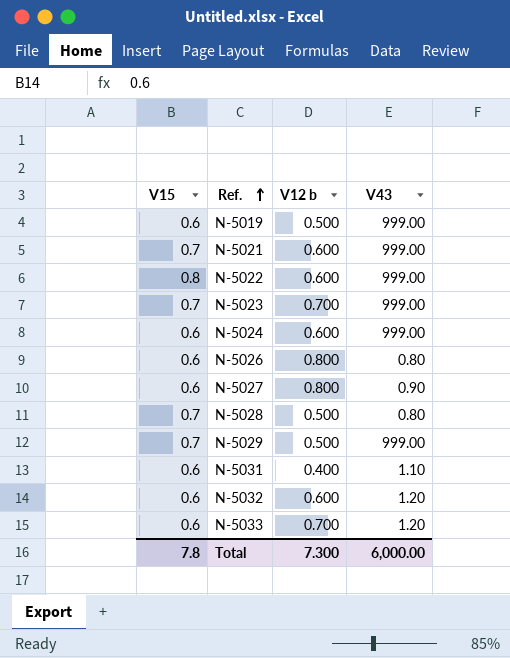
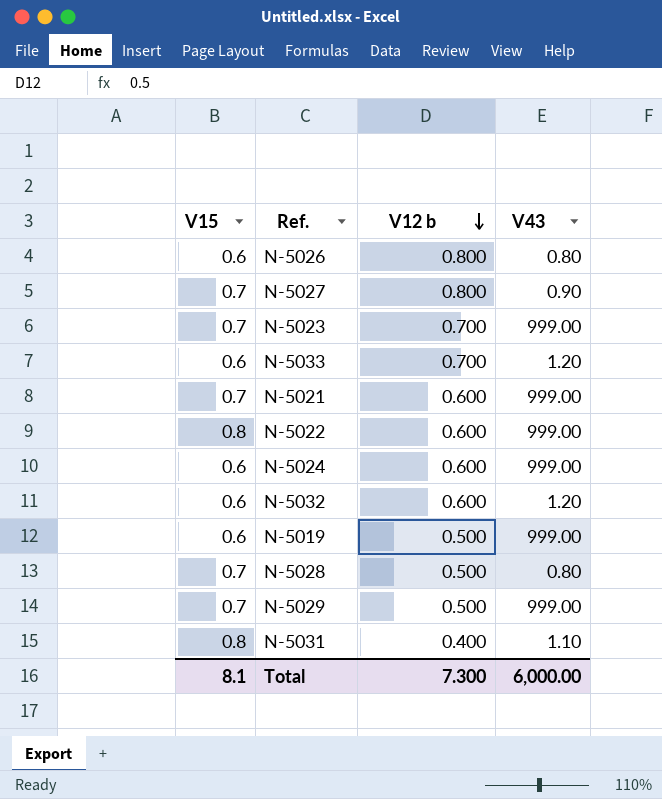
row order: Ref. ascending -> V12 b descending
N-5027 | V15: 0.6 -> 0.7
N-5031 | V15: 0.6 -> 0.8
Total | V15: 7.8 -> 8.1

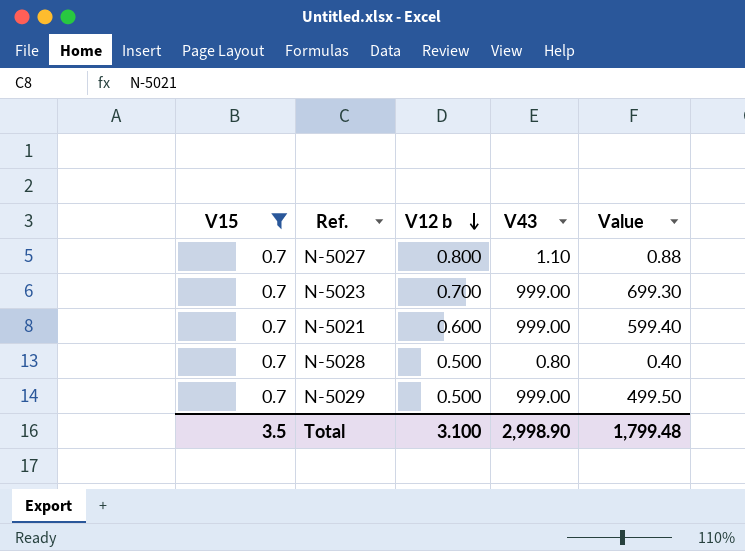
filter: none -> V15 = 0.7
column Value | formula: none -> [V12 b] * [V43]
N-5027 | V43: 0.90 -> 1.10
Total | V15: 8.1 -> 3.5
Total | V12 b: 7.300 -> 3.100
Total | V43: 6,000.00 -> 2,998.90

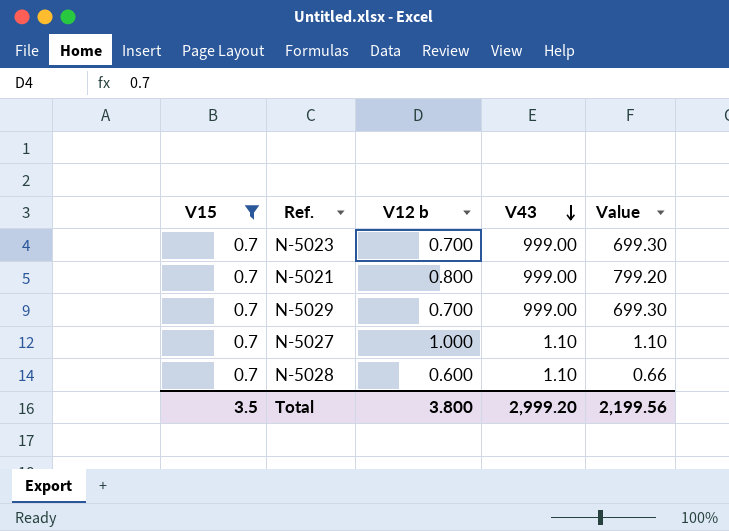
row order: V12 b descending -> V43 descending
N-5021 | V12 b: 0.600 -> 0.800
N-5021 | Value: 599.40 -> 799.20
N-5029 | V12 b: 0.500 -> 0.700
N-5029 | Value: 499.50 -> 699.30
N-5027 | V12 b: 0.800 -> 1.000
N-5027 | Value: 0.88 -> 1.10
N-5028 | V12 b: 0.500 -> 0.600
N-5028 | V43: 0.80 -> 1.10
N-5028 | Value: 0.40 -> 0.66
Total | V12 b: 3.100 -> 3.800
Total | V43: 2,998.90 -> 2,999.20
Total | Value: 1,799.48 -> 2,199.56

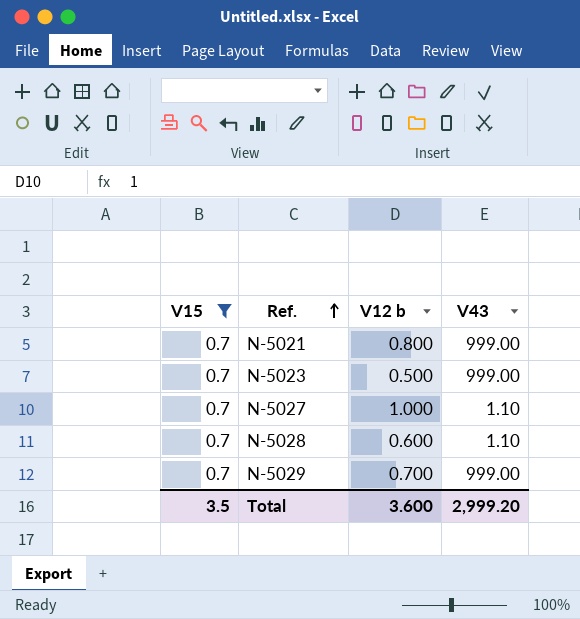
row order: V43 descending -> Ref. ascending
column Value | formula: [V12 b] * [V43] -> none
N-5023 | V12 b: 0.700 -> 0.500
Total | V12 b: 3.800 -> 3.600

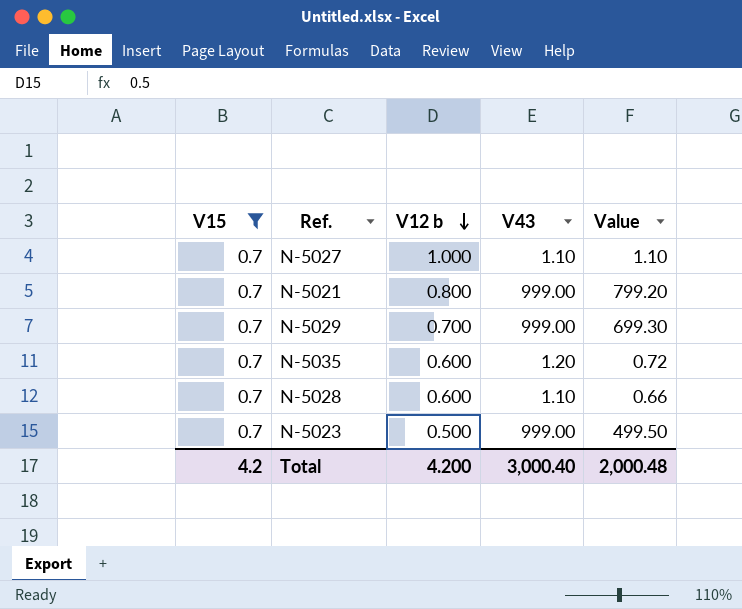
row order: Ref. ascending -> V12 b descending
column Value | formula: none -> [V12 b] * [V43]
row N-5035: none -> 0.7 | 0.600 | 1.20 | 0.72
Total | V15: 3.5 -> 4.2
Total | V12 b: 3.600 -> 4.200
Total | V43: 2,999.20 -> 3,000.40

